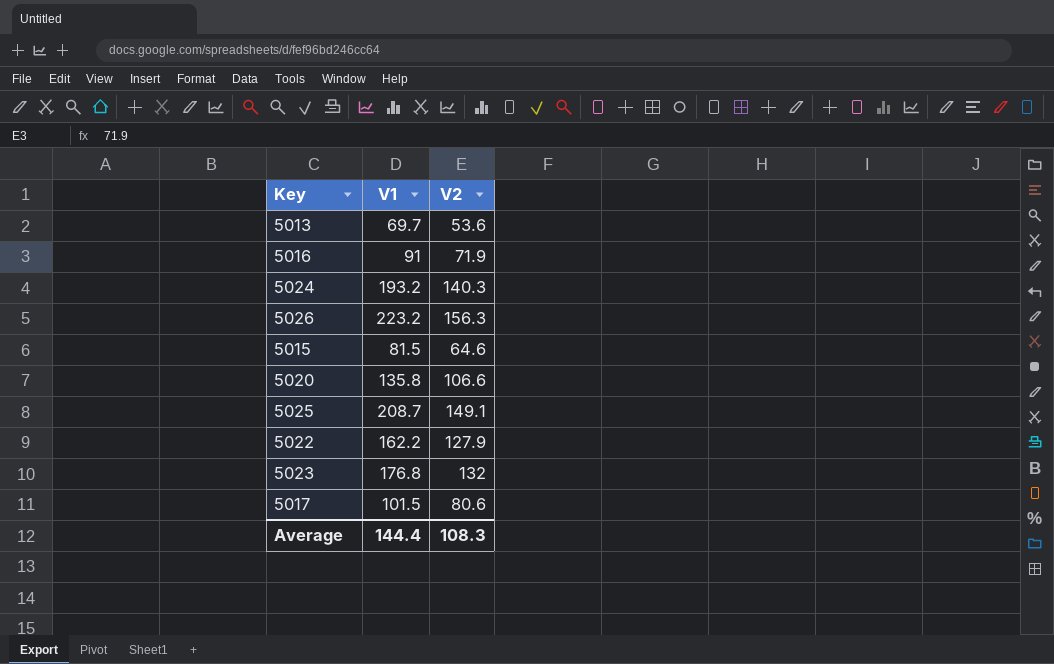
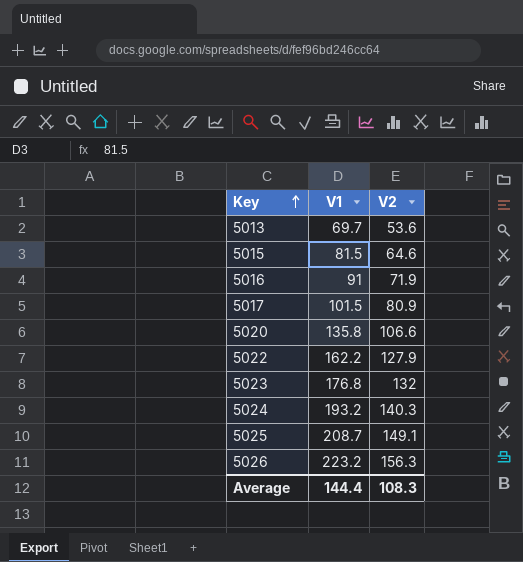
row order: none -> Key ascending
5017 | V2: 80.6 -> 80.9

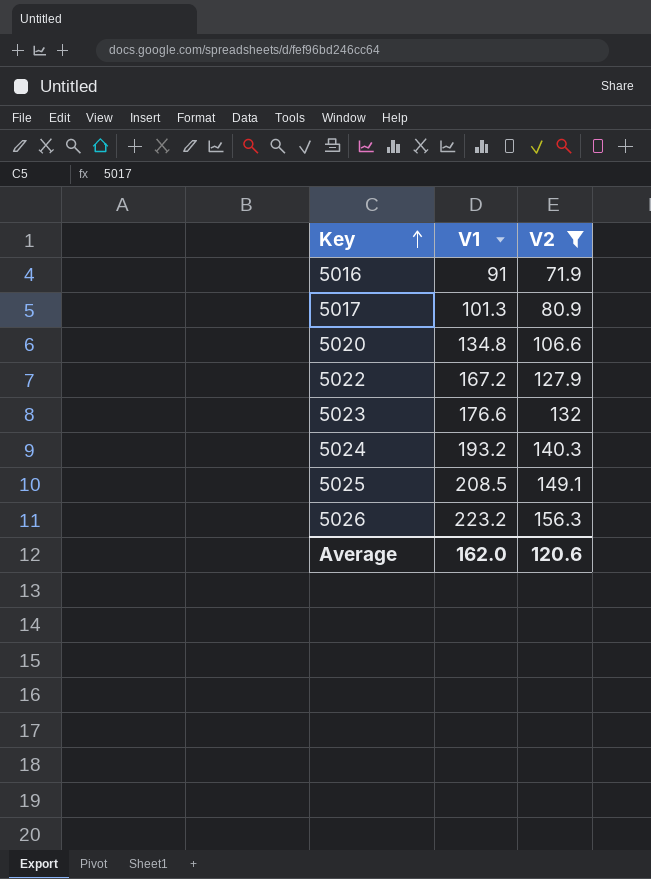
filter: none -> V2 >= 71.9
5017 | V1: 101.5 -> 101.3
5020 | V1: 135.8 -> 134.8
5022 | V1: 162.2 -> 167.2
5023 | V1: 176.8 -> 176.6
5025 | V1: 208.7 -> 208.5
Average | V1: 144.4 -> 162.0
Average | V2: 108.3 -> 120.6

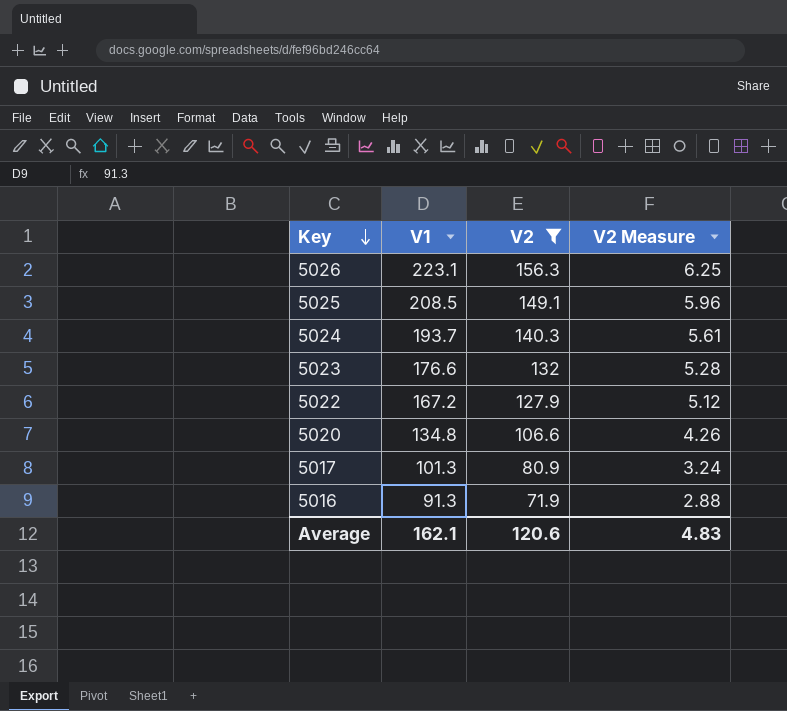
row order: Key ascending -> Key descending
column V2 Measure | formula: none -> [V2] * 0.04
5026 | V1: 223.2 -> 223.1
5024 | V1: 193.2 -> 193.7
5016 | V1: 91 -> 91.3
Average | V1: 162.0 -> 162.1

